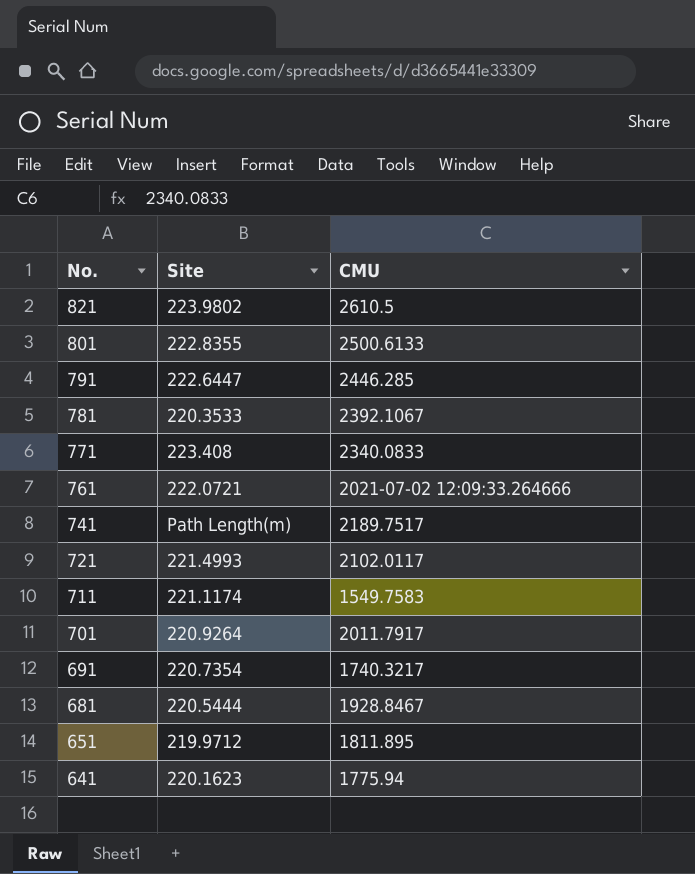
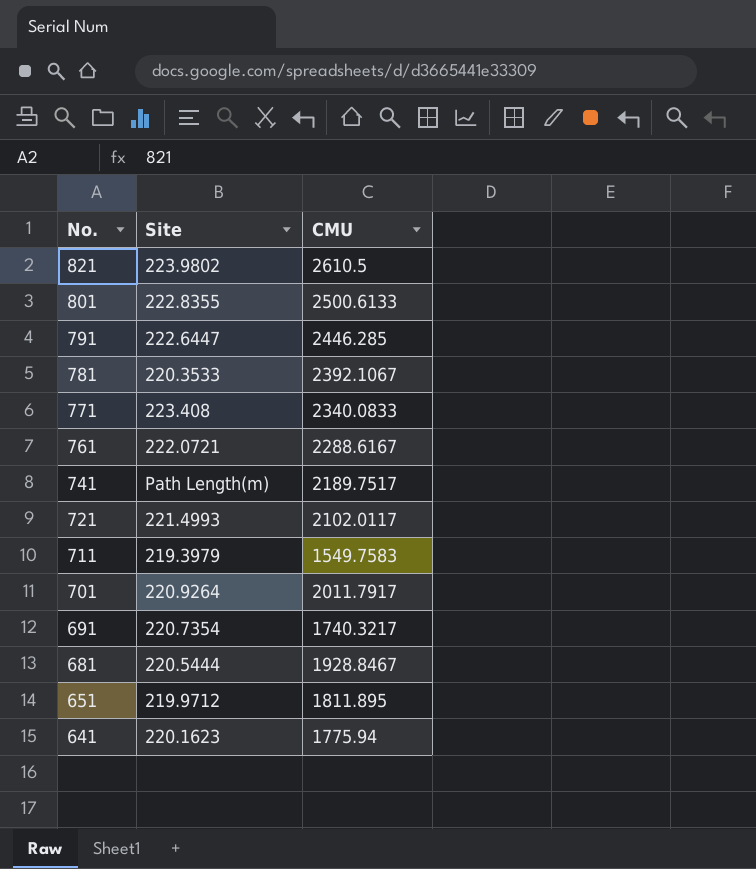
761 | CMU: 2021-07-02 12:09:33.264666 -> 2288.6167
711 | Site: 221.1174 -> 219.3979

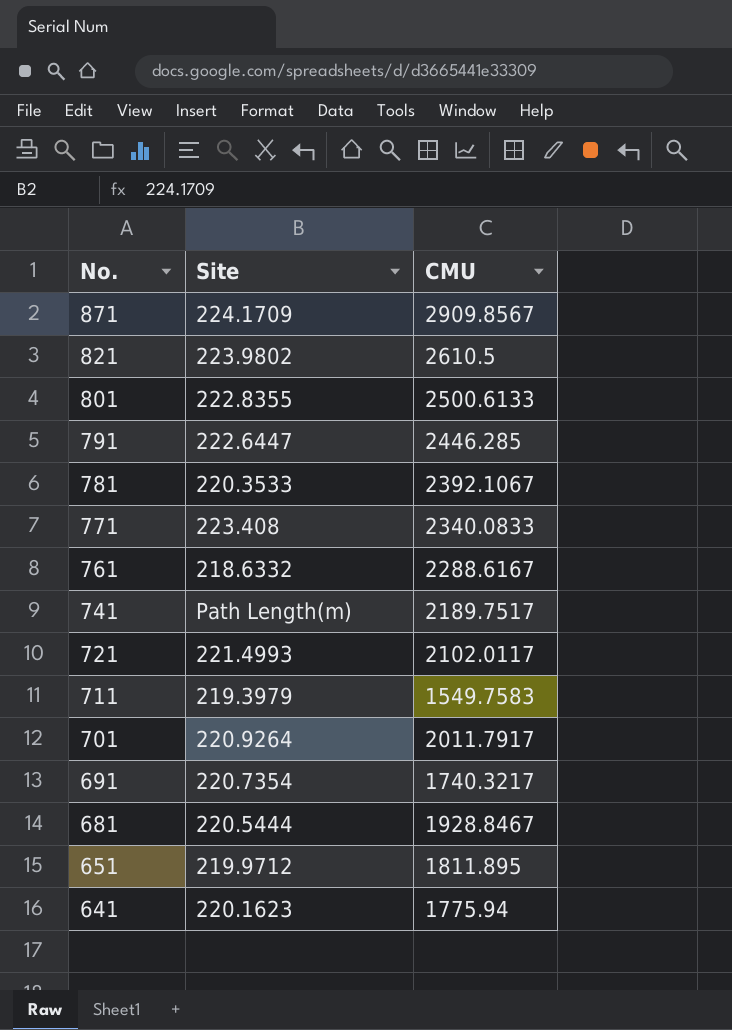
row 871: none -> 224.1709 | 2909.8567
761 | Site: 222.0721 -> 218.6332

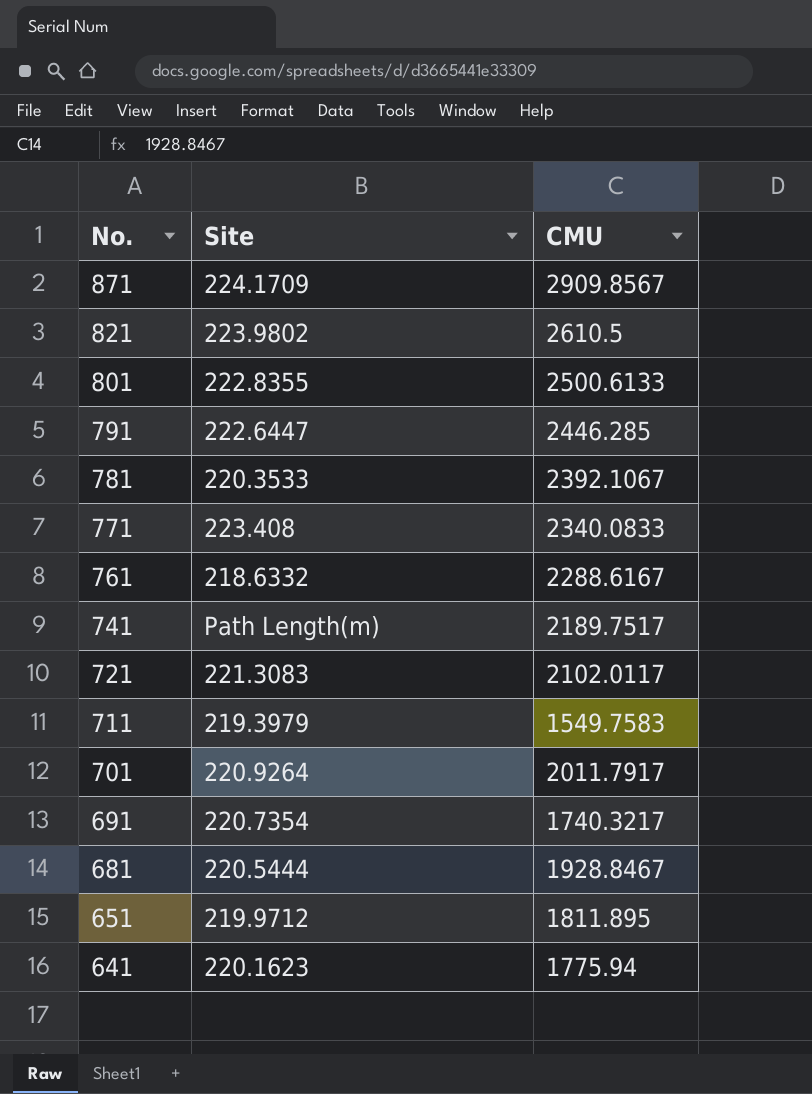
721 | Site: 221.4993 -> 221.3083

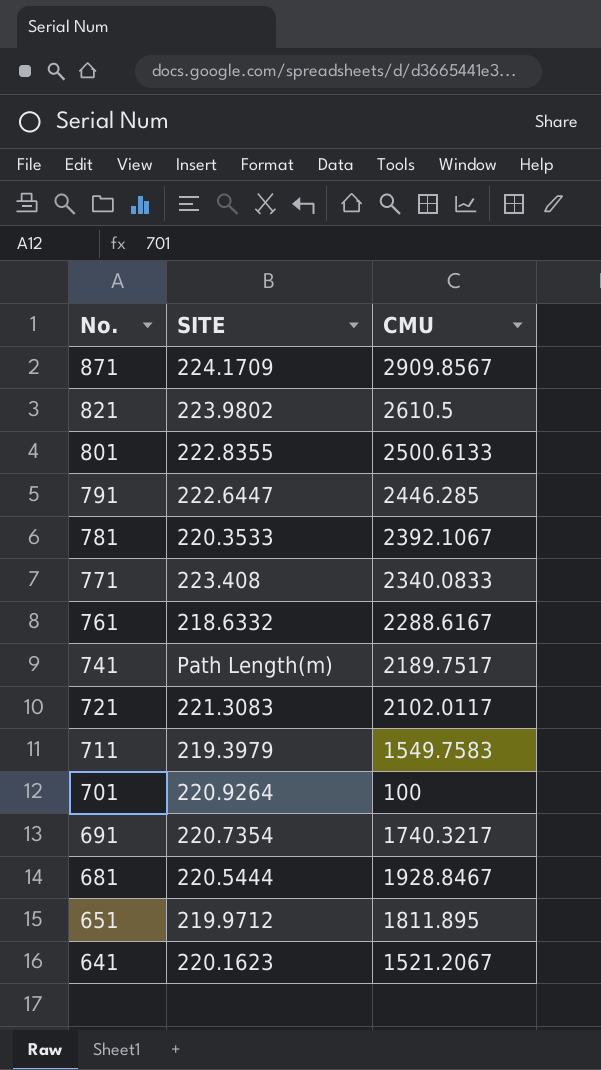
column name: Site -> SITE
701 | CMU: 2011.7917 -> 100
641 | CMU: 1775.94 -> 1521.2067

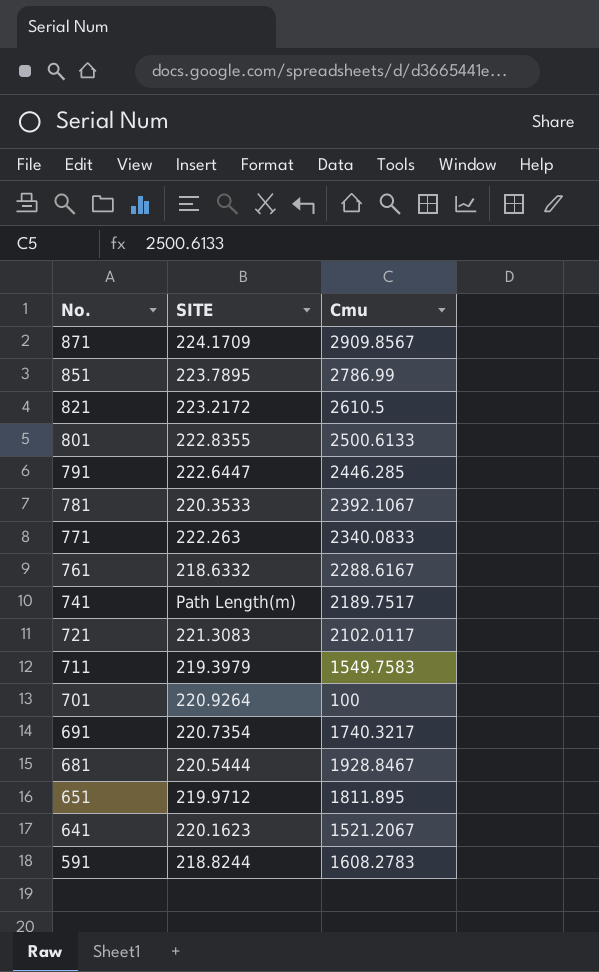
column name: CMU -> Cmu
row 851: none -> 223.7895 | 2786.99
821 | SITE: 223.9802 -> 223.2172
771 | SITE: 223.408 -> 222.263
row 591: none -> 218.8244 | 1608.2783

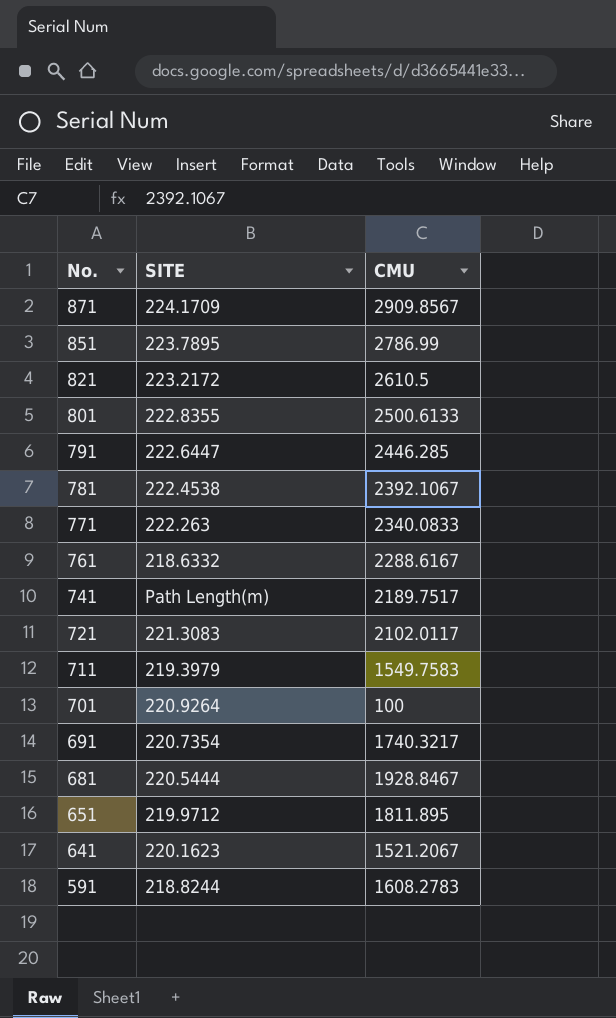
column name: Cmu -> CMU
781 | SITE: 220.3533 -> 222.4538

